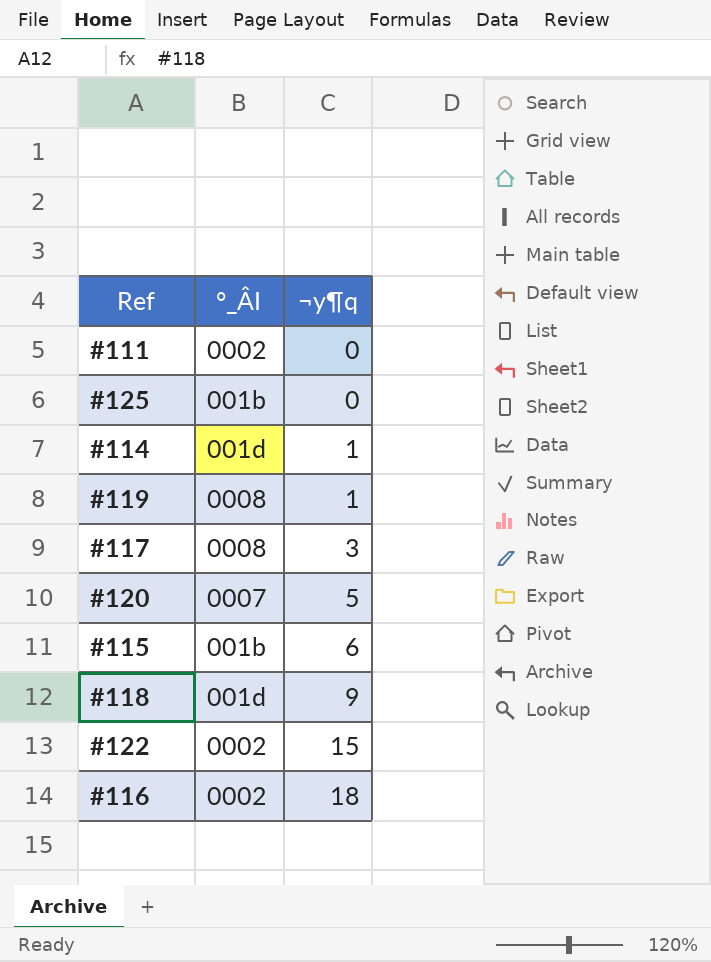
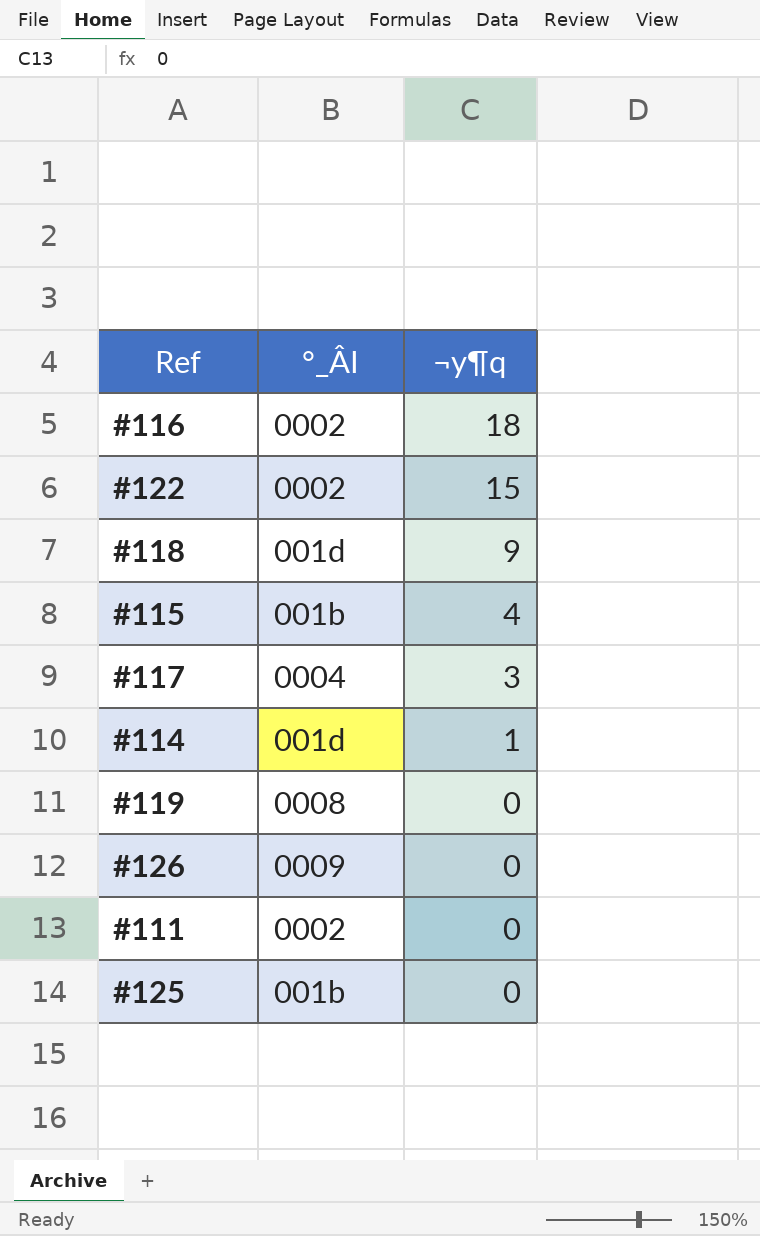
row order: ¬y¶q ascending -> ¬y¶q descending
row #120: 0007 | 5 -> none
#115 | ¬y¶q: 6 -> 4
#117 | °_ÂI: 0008 -> 0004
#119 | ¬y¶q: 1 -> 0
row #126: none -> 0009 | 0

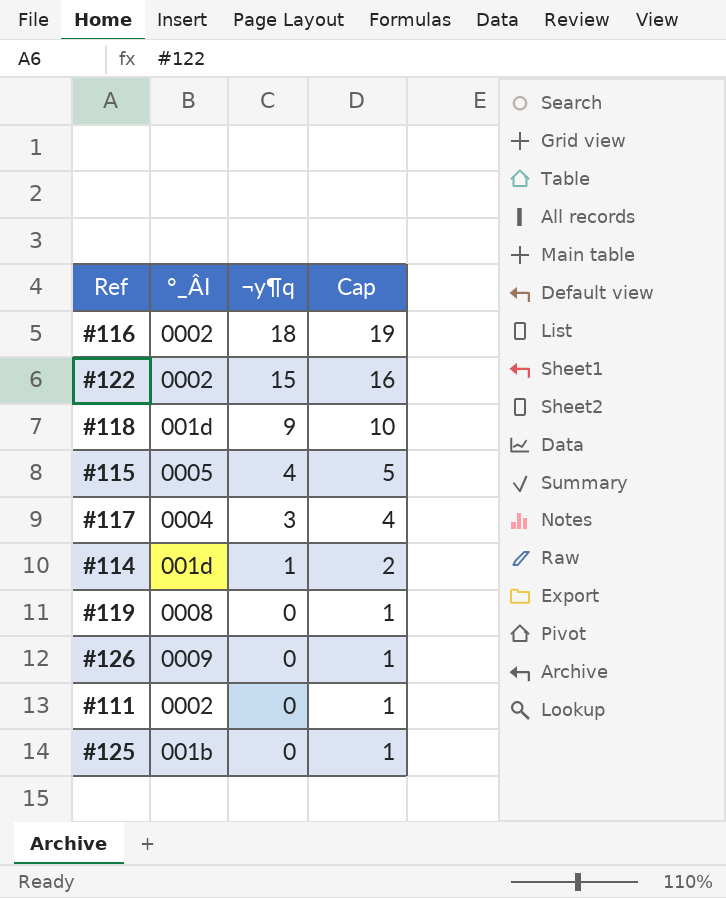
column Cap | formula: none -> [¬y¶q] + 1
#115 | °_ÂI: 001b -> 0005

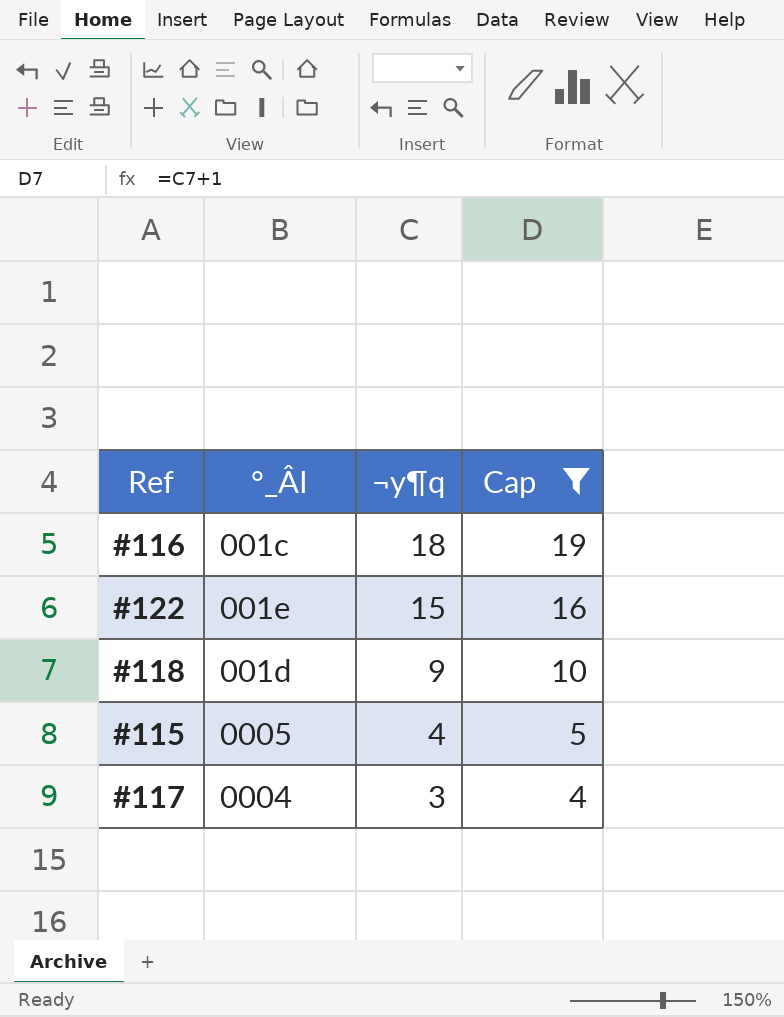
filter: none -> Cap >= 4
#116 | °_ÂI: 0002 -> 001c
#122 | °_ÂI: 0002 -> 001e

